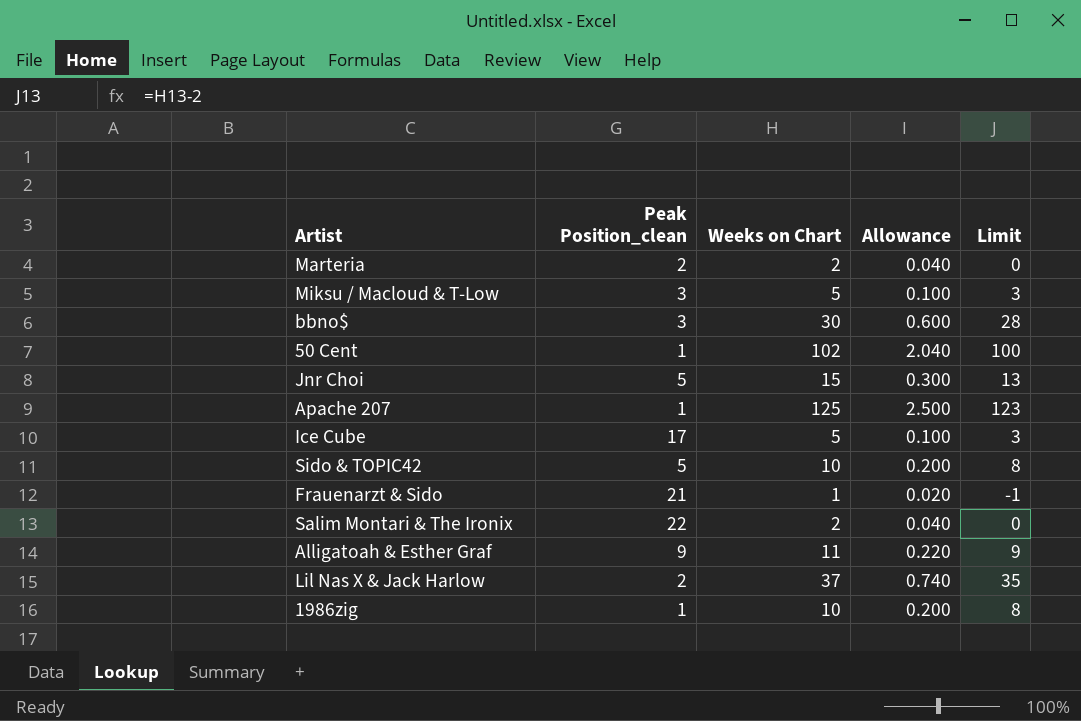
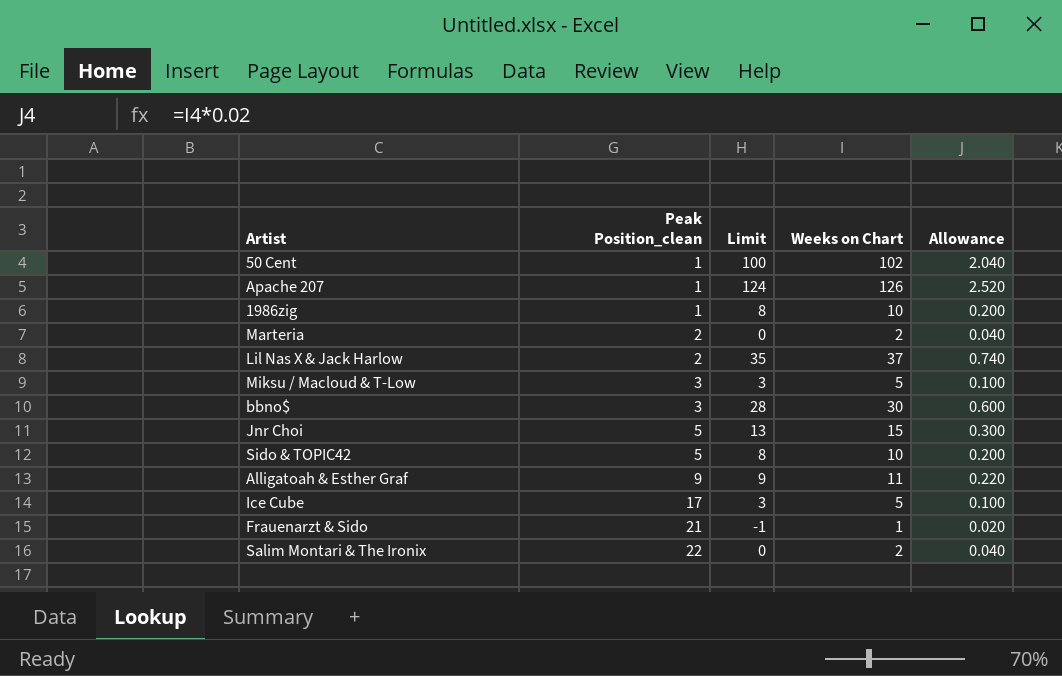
row order: none -> Peak Position_clean ascending
column Limit | position: 5 -> 3
Apache 207 | Limit: 123 -> 124
Apache 207 | Weeks on Chart: 125 -> 126
Apache 207 | Allowance: 2.500 -> 2.520

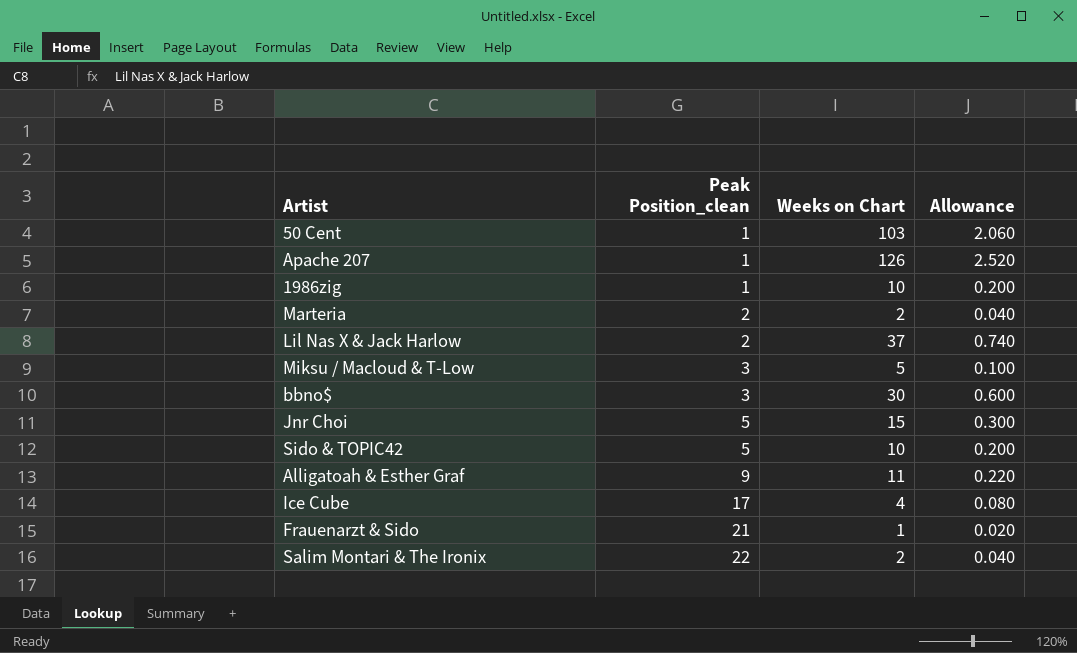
column Limit | formula: [Weeks on Chart] - 2 -> none
50 Cent | Weeks on Chart: 102 -> 103
50 Cent | Allowance: 2.040 -> 2.060
Ice Cube | Weeks on Chart: 5 -> 4
Ice Cube | Allowance: 0.100 -> 0.080

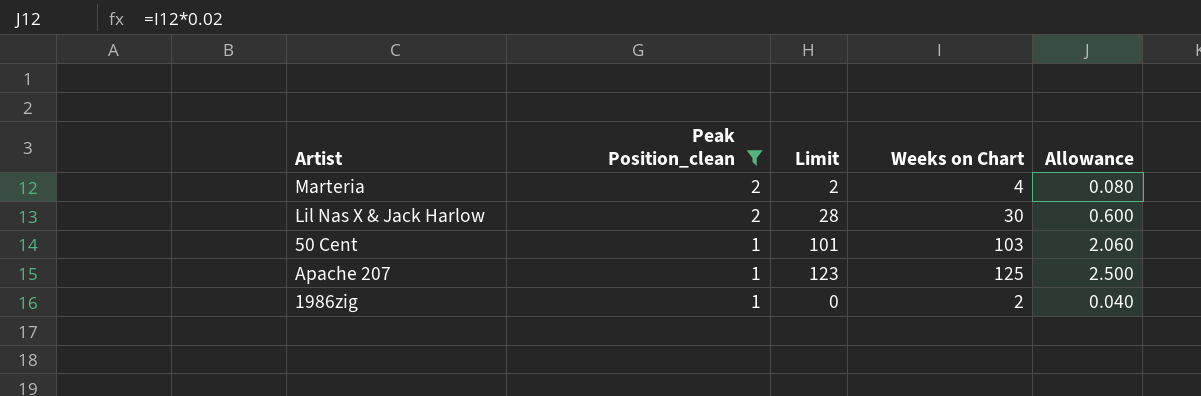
filter: none -> Peak Position_clean <= 2
row order: Peak Position_clean ascending -> Peak Position_clean descending
column Limit | formula: none -> [Weeks on Chart] - 2
Marteria | Weeks on Chart: 2 -> 4
Marteria | Allowance: 0.040 -> 0.080
Lil Nas X & Jack Harlow | Weeks on Chart: 37 -> 30
Lil Nas X & Jack Harlow | Allowance: 0.740 -> 0.600
Apache 207 | Weeks on Chart: 126 -> 125
Apache 207 | Allowance: 2.520 -> 2.500
1986zig | Weeks on Chart: 10 -> 2
1986zig | Allowance: 0.200 -> 0.040

